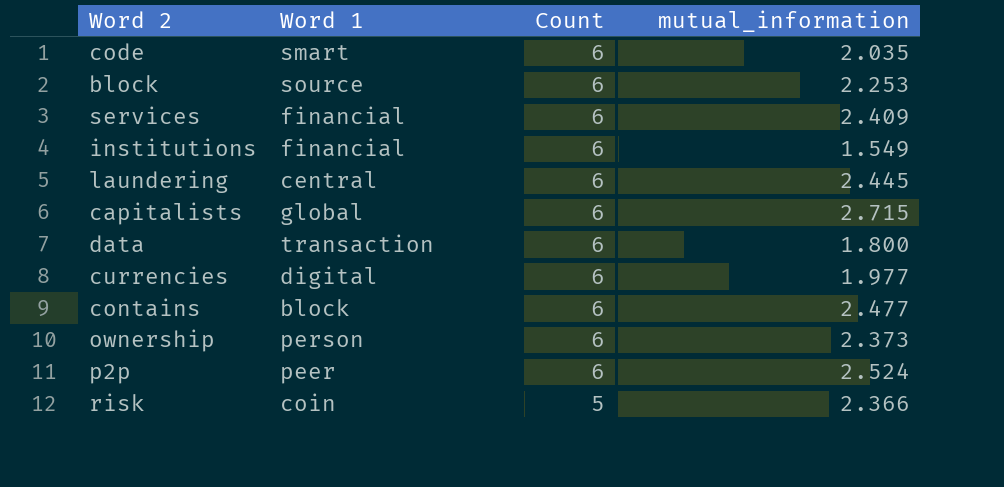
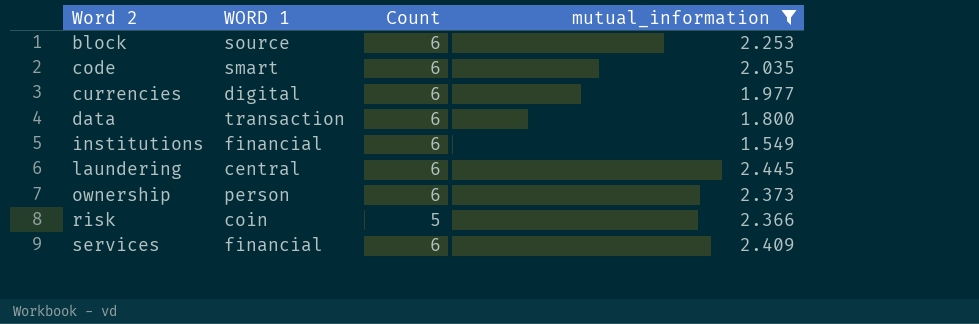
filter: none -> mutual_information <= 2.445
row order: Count descending -> Word 2 ascending
column name: Word 1 -> WORD 1

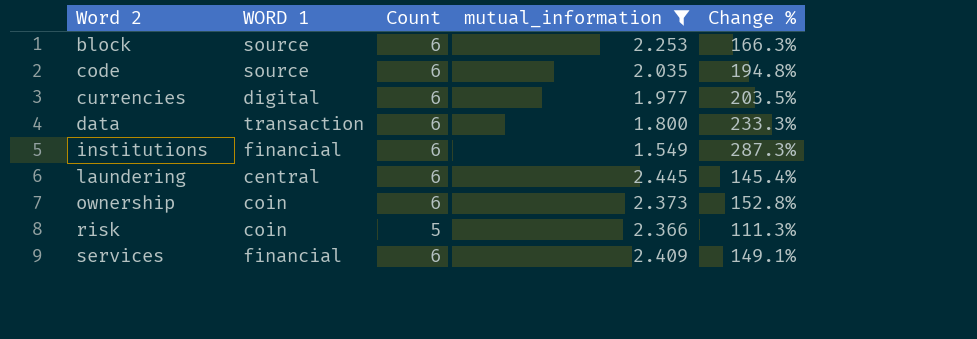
column Change % | formula: none -> ([Count] - [mutual_information]) / [mutual_information]
code | WORD 1: smart -> source
ownership | WORD 1: person -> coin

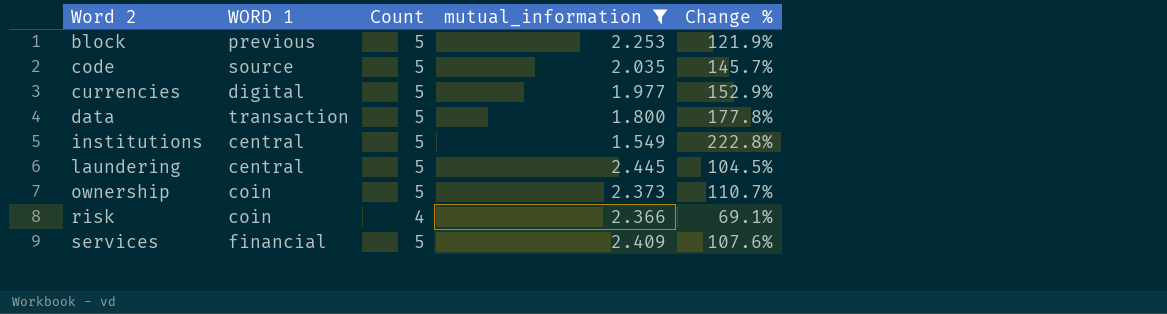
block | WORD 1: source -> previous
block | Count: 6 -> 5
block | Change %: 166.3% -> 121.9%
code | Count: 6 -> 5
code | Change %: 194.8% -> 145.7%
currencies | Count: 6 -> 5
currencies | Change %: 203.5% -> 152.9%
data | Count: 6 -> 5
data | Change %: 233.3% -> 177.8%
institutions | WORD 1: financial -> central
institutions | Count: 6 -> 5
institutions | Change %: 287.3% -> 222.8%
laundering | Count: 6 -> 5
laundering | Change %: 145.4% -> 104.5%
ownership | Count: 6 -> 5
ownership | Change %: 152.8% -> 110.7%
risk | Count: 5 -> 4
risk | Change %: 111.3% -> 69.1%
services | Count: 6 -> 5
services | Change %: 149.1% -> 107.6%

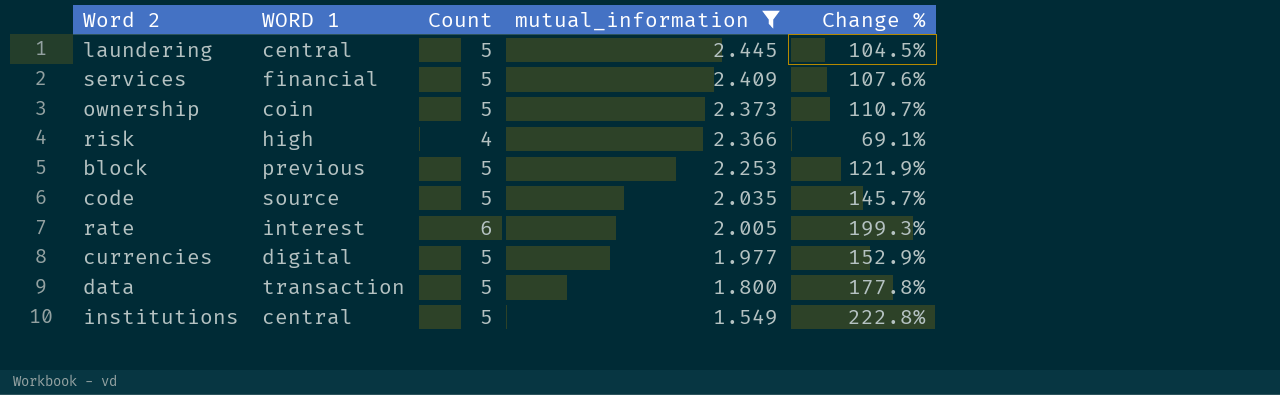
row order: Word 2 ascending -> mutual_information descending
risk | WORD 1: coin -> high
row rate: none -> interest | 6 | 2.005 | 199.3%

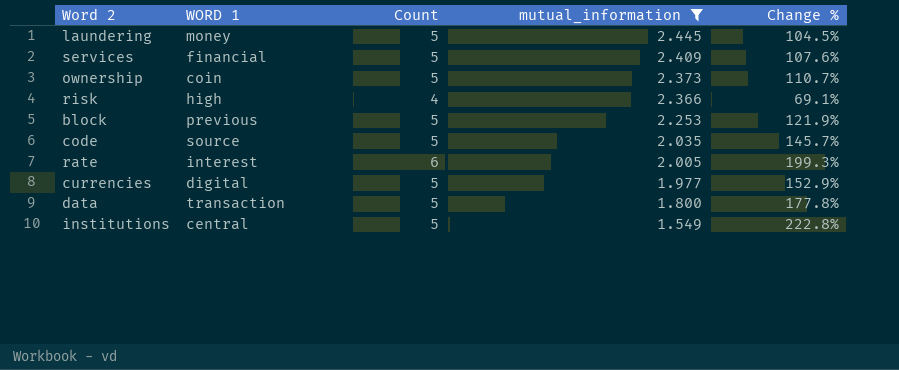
laundering | WORD 1: central -> money

